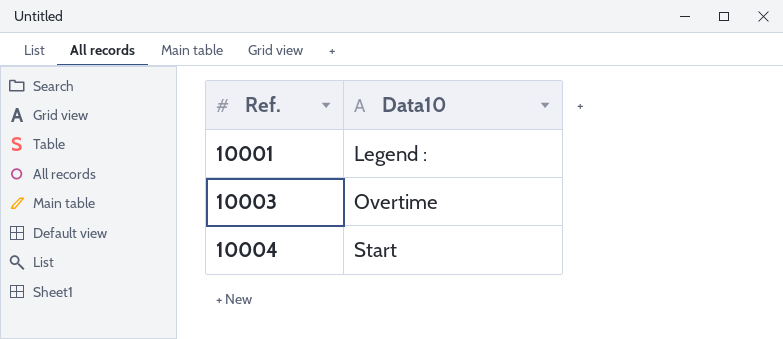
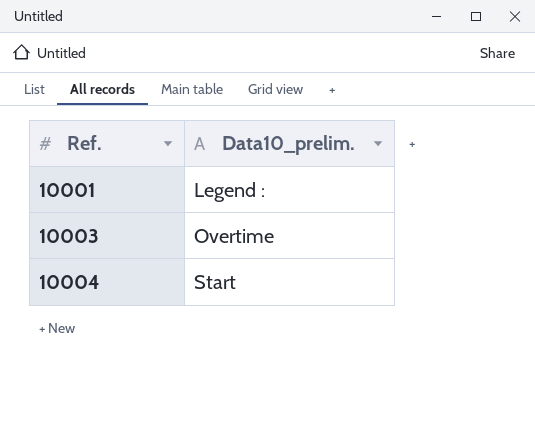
column name: Data10 -> Data10_prelim.

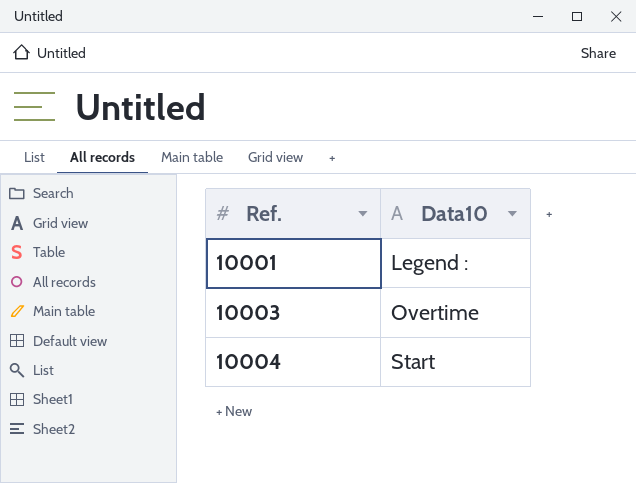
column name: Data10_prelim. -> Data10

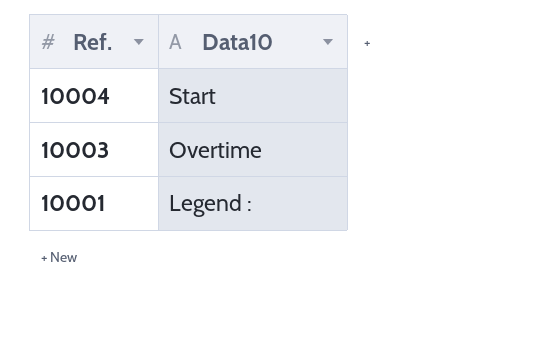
row order: Ref. ascending -> Ref. descending

